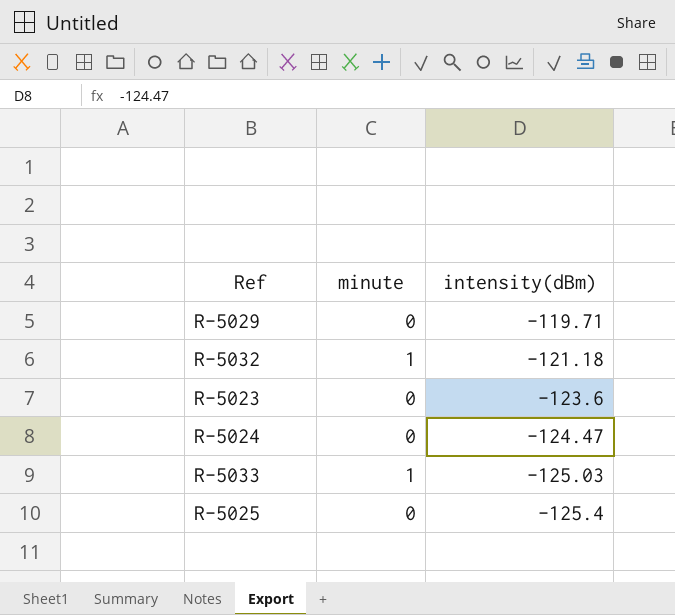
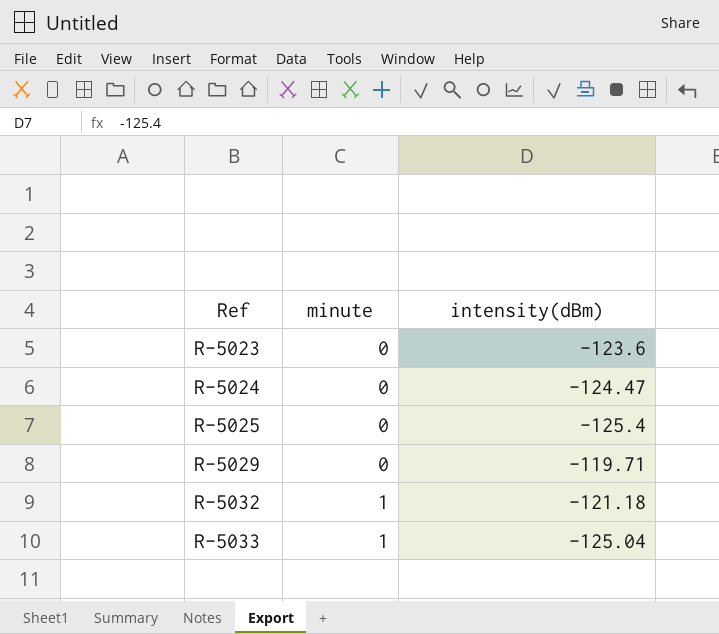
row order: intensity(dBm) descending -> Ref ascending
R-5033 | intensity(dBm): -125.03 -> -125.04

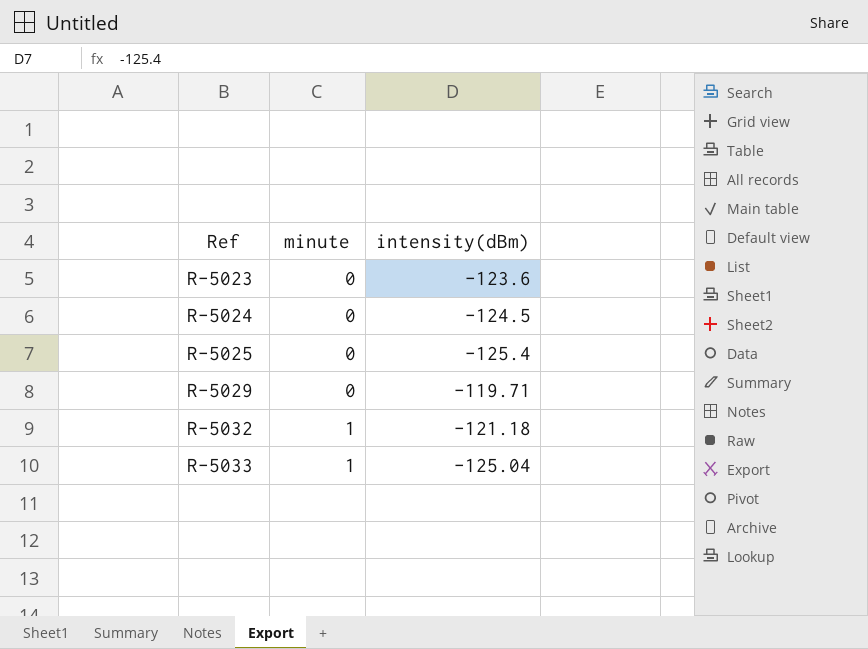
R-5024 | intensity(dBm): -124.47 -> -124.5

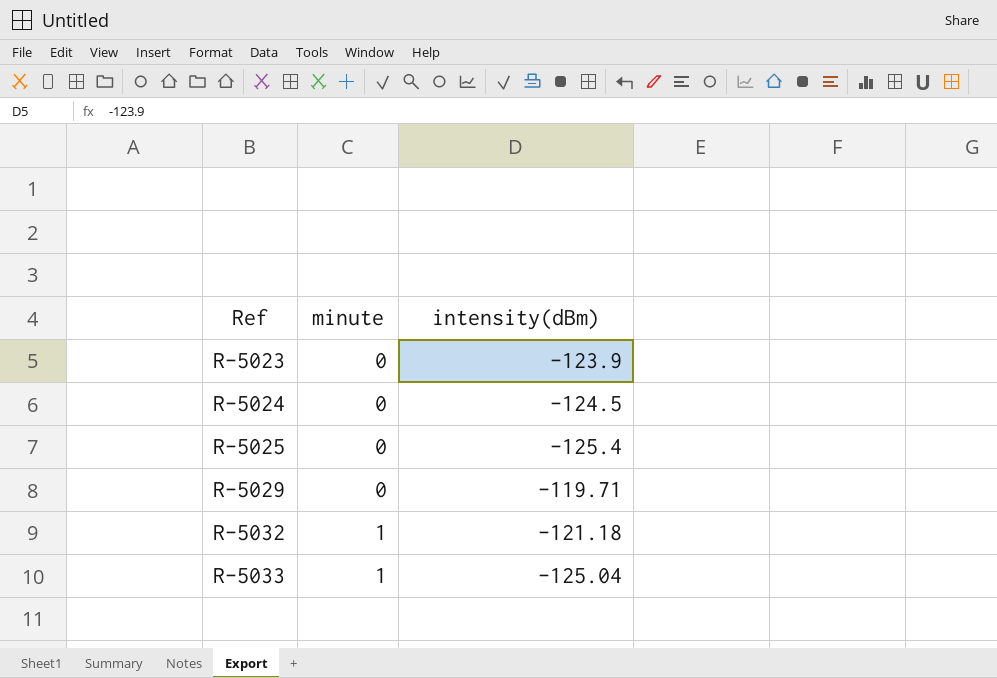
R-5023 | intensity(dBm): -123.6 -> -123.9

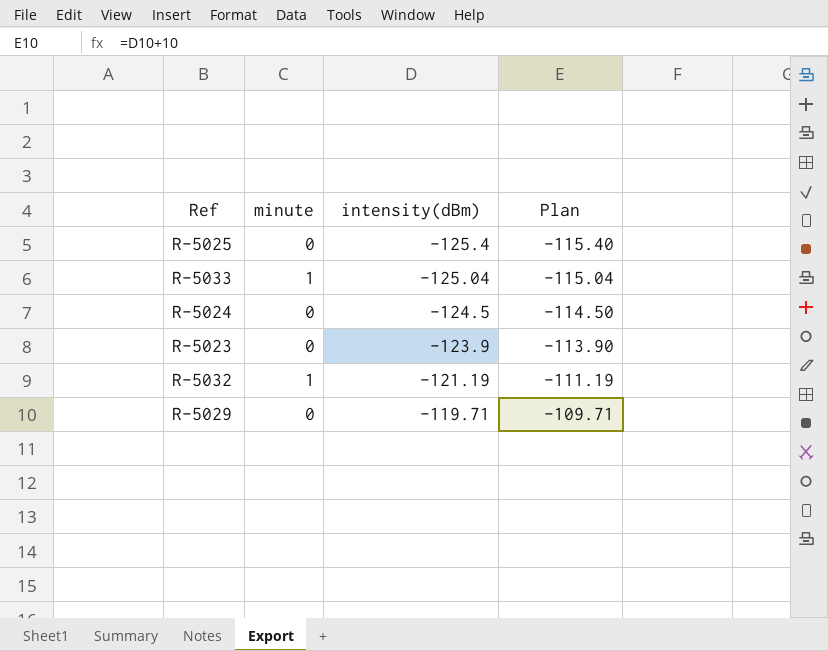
row order: Ref ascending -> intensity(dBm) ascending
column Plan | formula: none -> [intensity(dBm)] + 10
R-5032 | intensity(dBm): -121.18 -> -121.19

